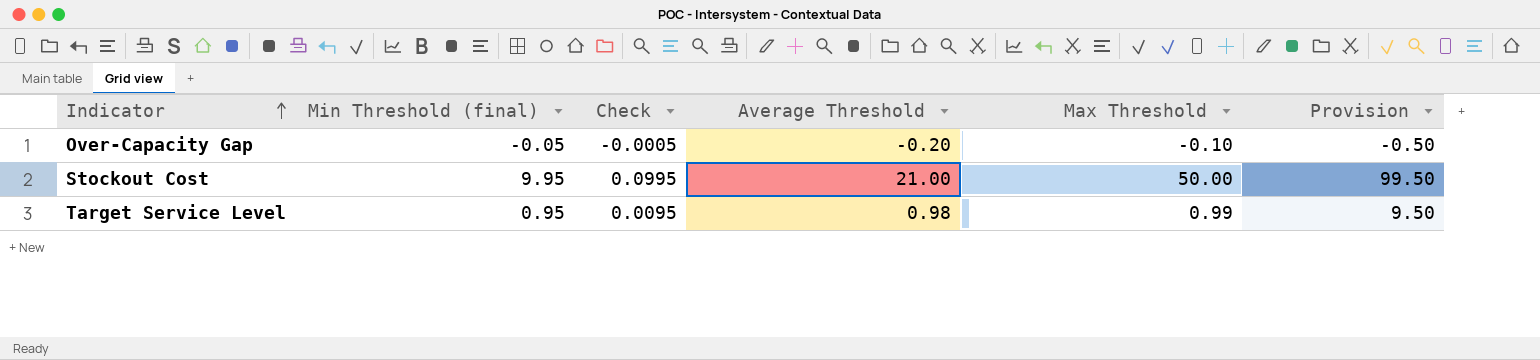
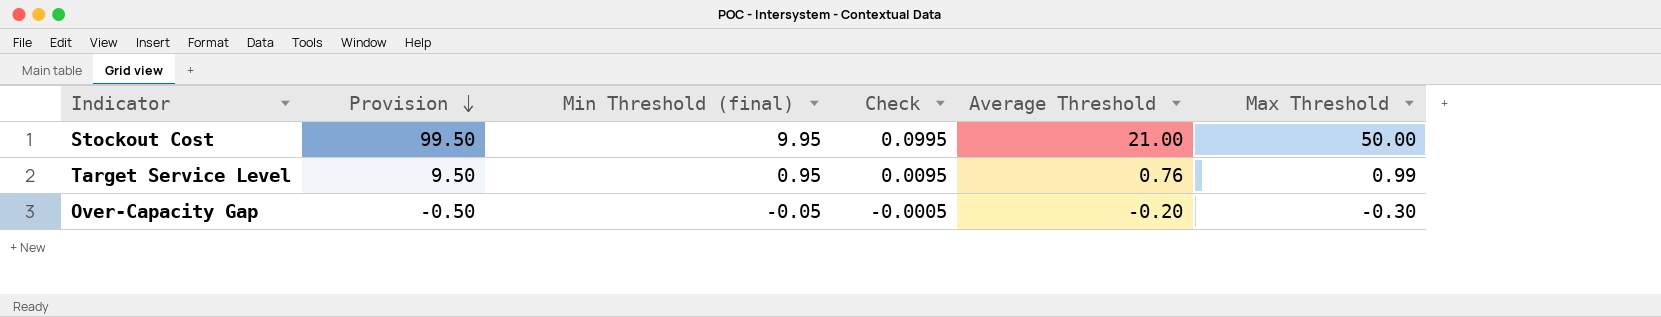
row order: Indicator ascending -> Provision descending
column Provision | position: 6 -> 2
Target Service Level | Average Threshold: 0.98 -> 0.76
Over-Capacity Gap | Max Threshold: -0.10 -> -0.30

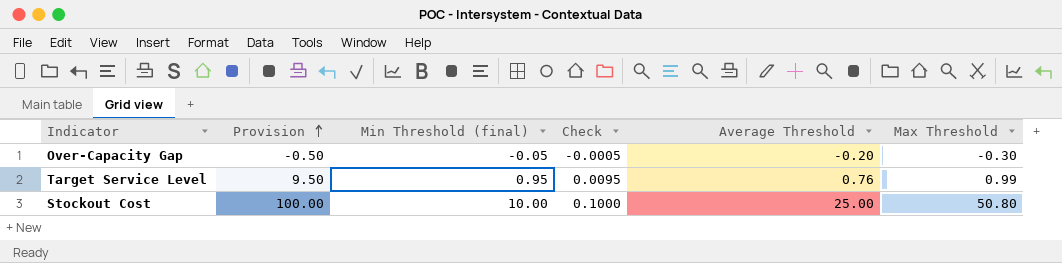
row order: Provision descending -> Provision ascending
Stockout Cost | Provision: 99.50 -> 100.00
Stockout Cost | Min Threshold (final): 9.95 -> 10.00
Stockout Cost | Check: 0.0995 -> 0.1000
Stockout Cost | Average Threshold: 21.00 -> 25.00
Stockout Cost | Max Threshold: 50.00 -> 50.80

